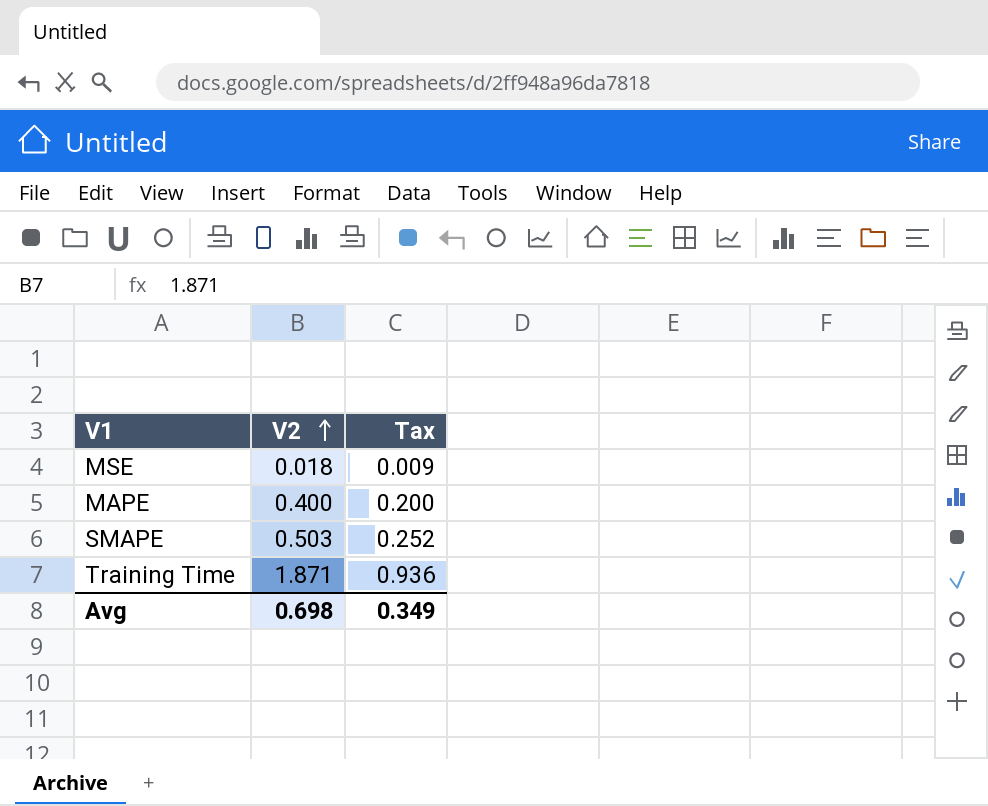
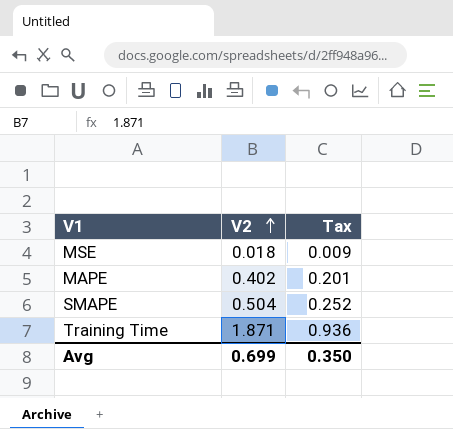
MAPE | V2: 0.400 -> 0.402
MAPE | Tax: 0.200 -> 0.201
SMAPE | V2: 0.503 -> 0.504
Avg | V2: 0.698 -> 0.699
Avg | Tax: 0.349 -> 0.350

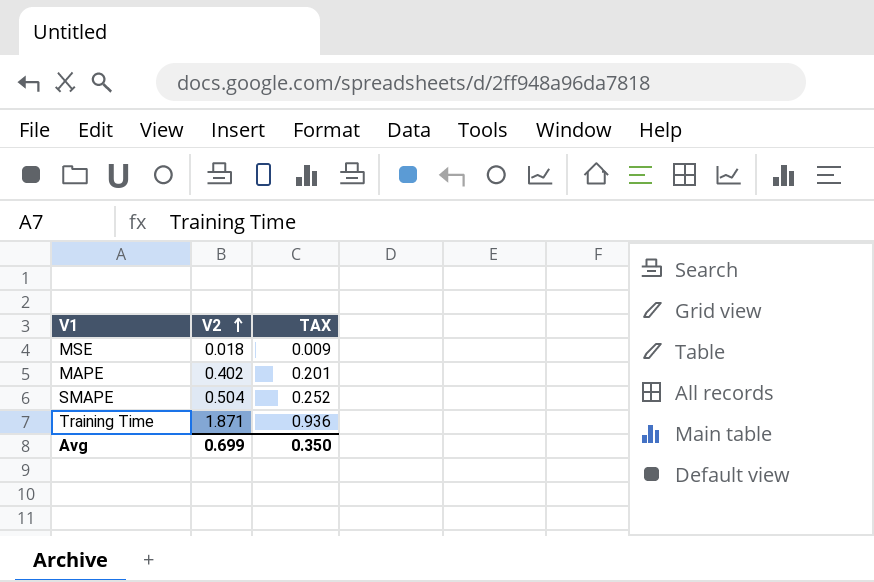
column name: Tax -> TAX

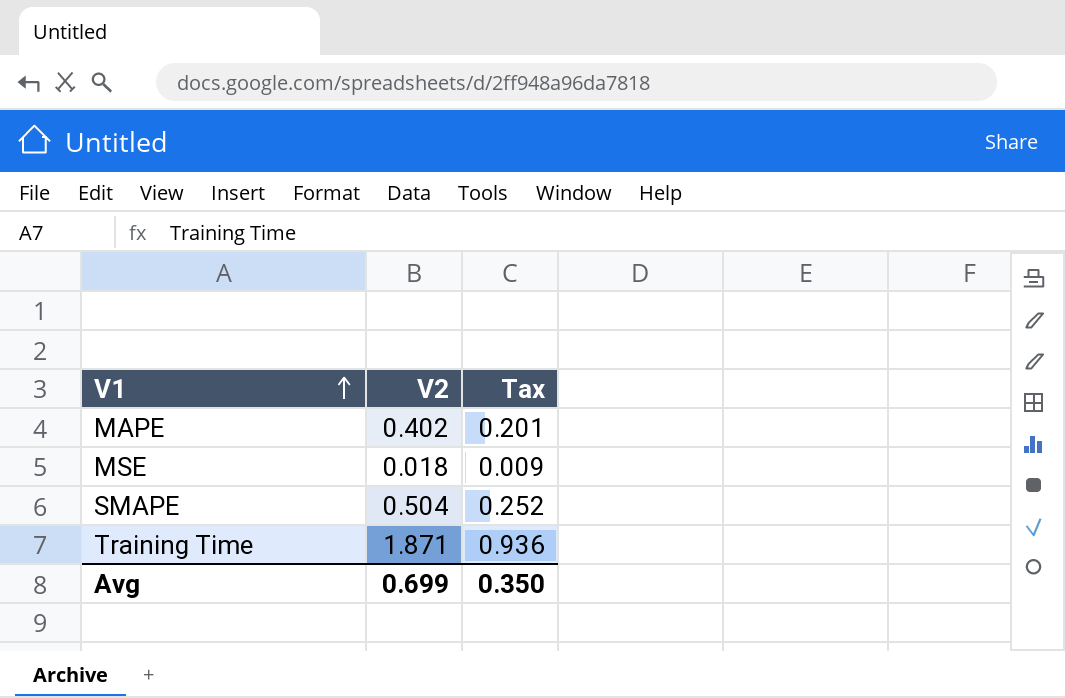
row order: V2 ascending -> V1 ascending
column name: TAX -> Tax

